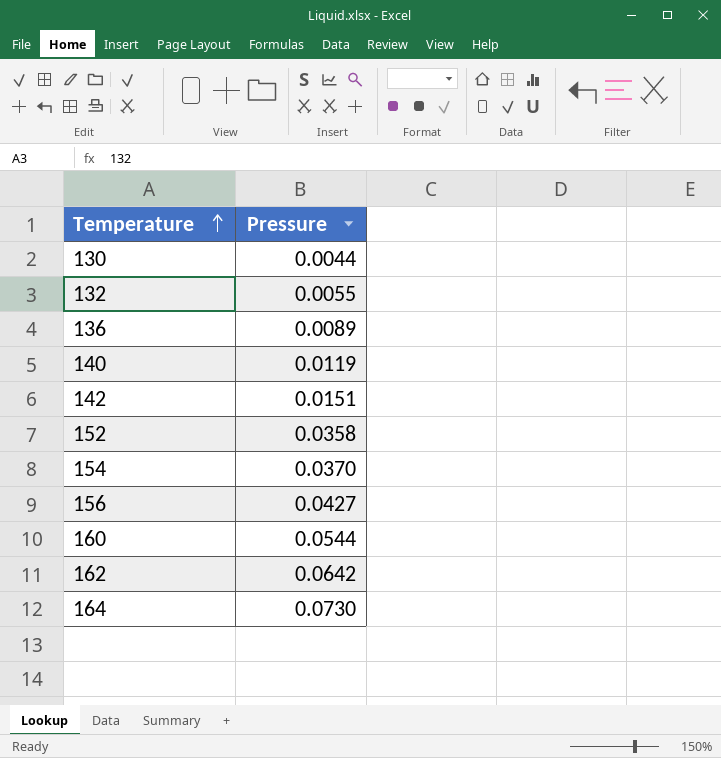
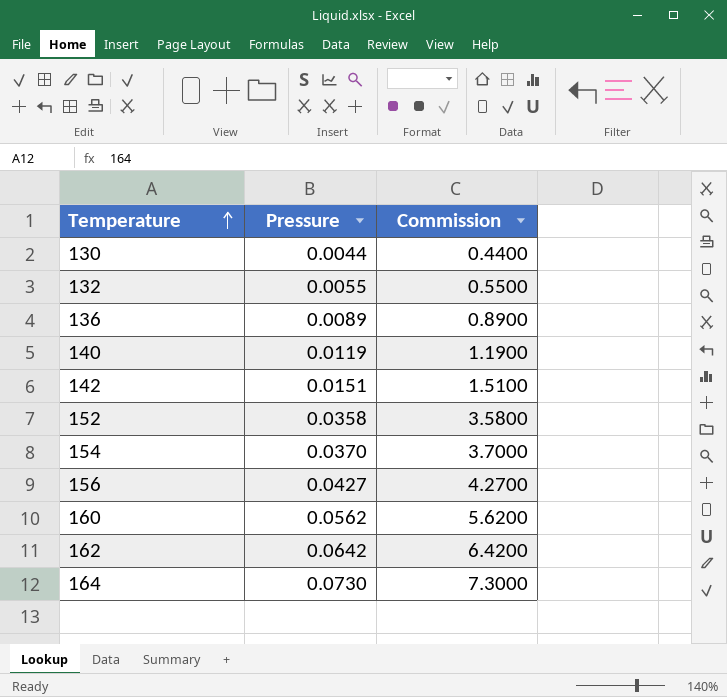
column Commission | formula: none -> [Pressure] * 100
160 | Pressure: 0.0544 -> 0.0562

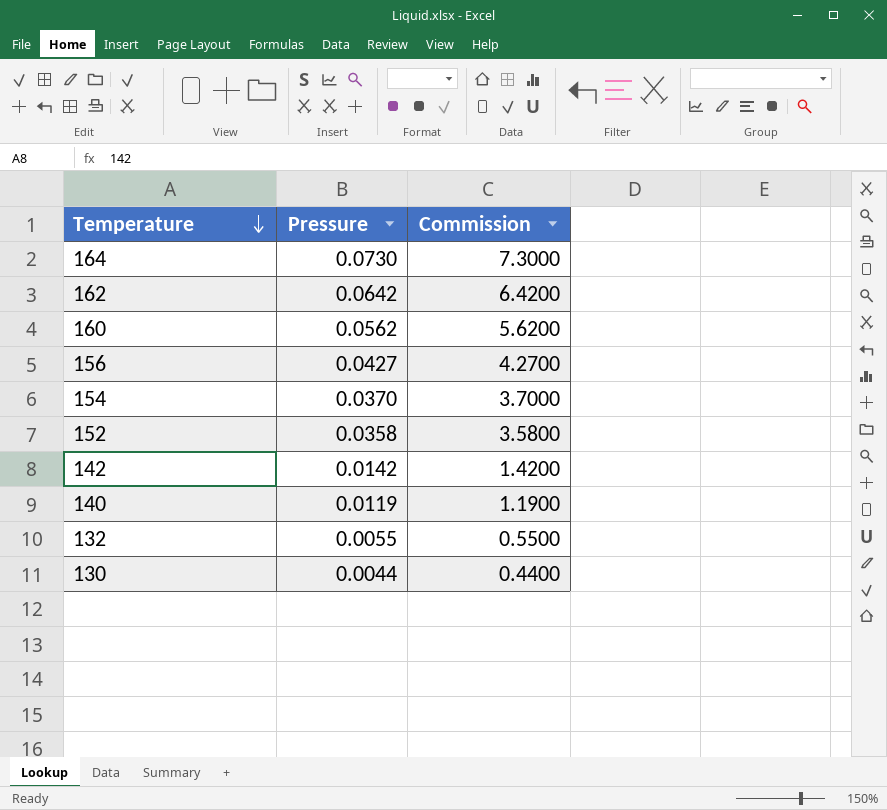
row order: Temperature ascending -> Temperature descending
row 136: 0.0089 | 0.8900 -> none
142 | Pressure: 0.0151 -> 0.0142
142 | Commission: 1.5100 -> 1.4200

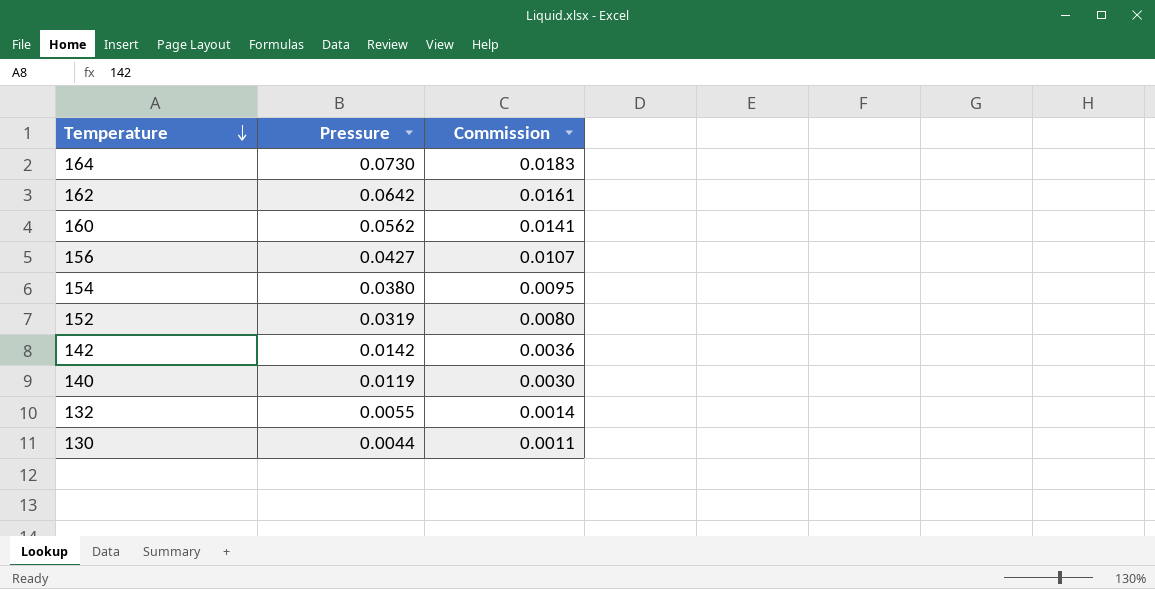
column Commission | formula: [Pressure] * 100 -> [Pressure] * 0.25
154 | Pressure: 0.0370 -> 0.0380
152 | Pressure: 0.0358 -> 0.0319

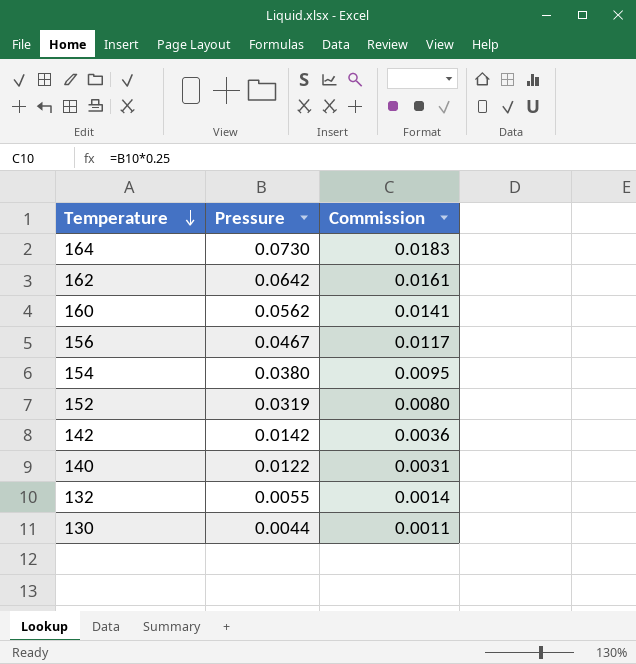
156 | Pressure: 0.0427 -> 0.0467
156 | Commission: 0.0107 -> 0.0117
140 | Pressure: 0.0119 -> 0.0122
140 | Commission: 0.0030 -> 0.0031

